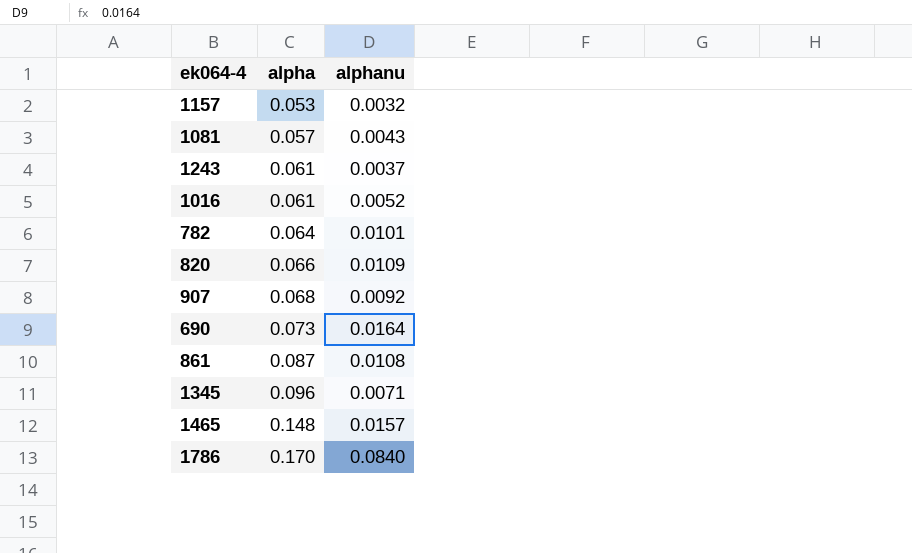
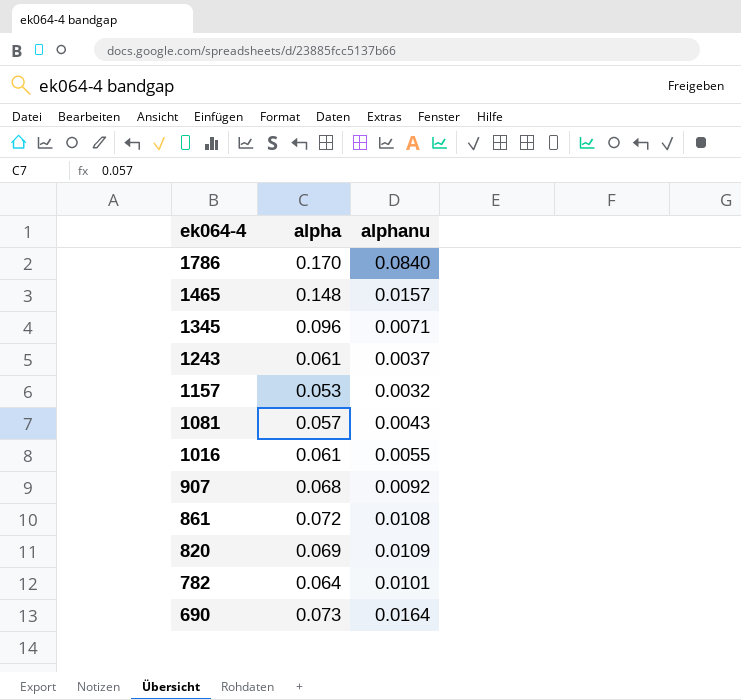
row order: alpha ascending -> ek064-4 descending
1016 | alphanu: 0.0052 -> 0.0055
861 | alpha: 0.087 -> 0.072
820 | alpha: 0.066 -> 0.069

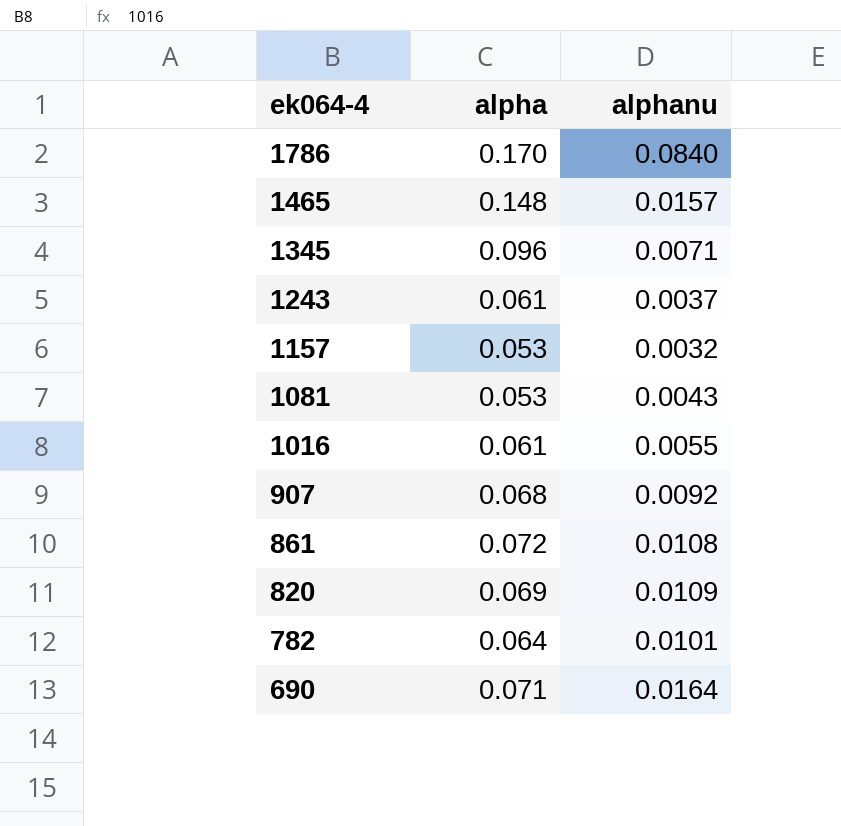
1081 | alpha: 0.057 -> 0.053
690 | alpha: 0.073 -> 0.071

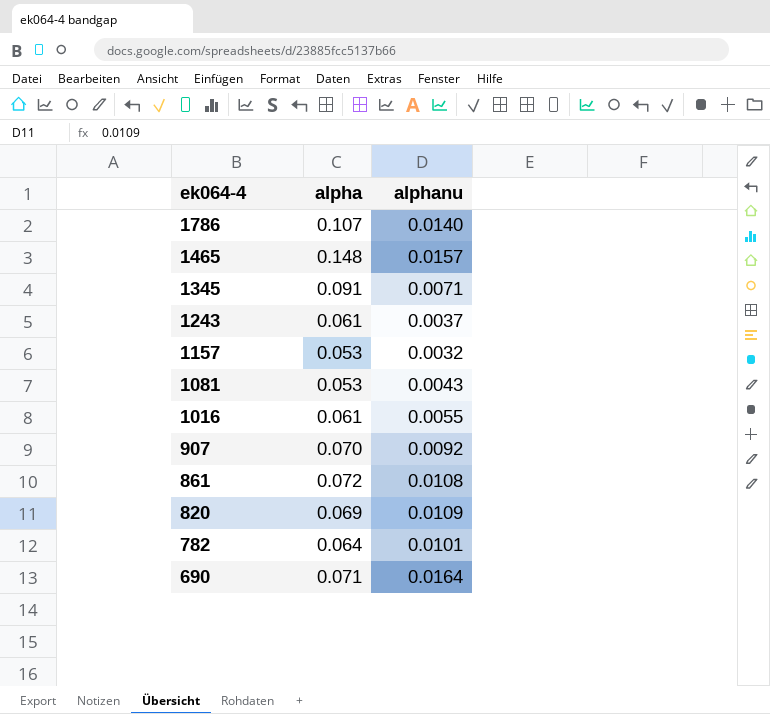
1786 | alpha: 0.170 -> 0.107
1786 | alphanu: 0.0840 -> 0.0140
1345 | alpha: 0.096 -> 0.091
907 | alpha: 0.068 -> 0.070

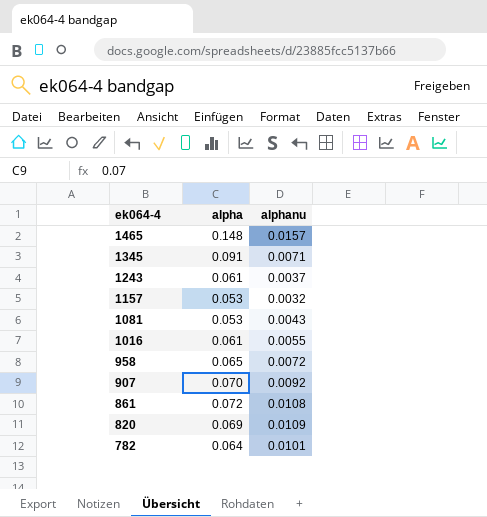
row 1786: 0.107 | 0.0140 -> none
row 690: 0.071 | 0.0164 -> none
row 958: none -> 0.065 | 0.0072

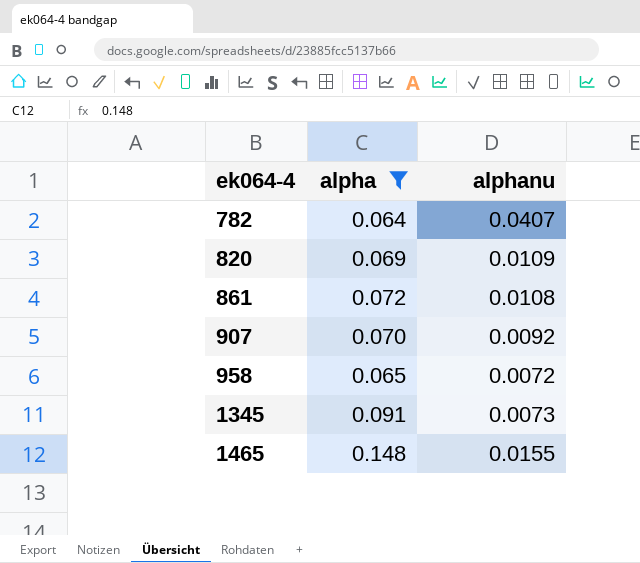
filter: none -> alpha >= 0.064
row order: ek064-4 descending -> ek064-4 ascending
782 | alphanu: 0.0101 -> 0.0407
1345 | alphanu: 0.0071 -> 0.0073
1465 | alphanu: 0.0157 -> 0.0155

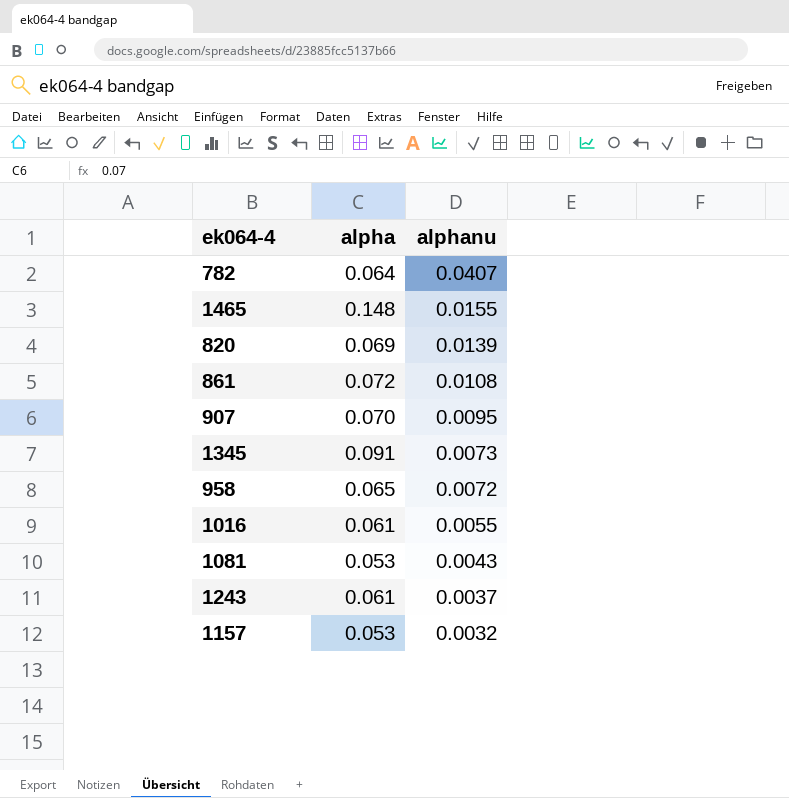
filter: alpha >= 0.064 -> none
row order: ek064-4 ascending -> alphanu descending
820 | alphanu: 0.0109 -> 0.0139
907 | alphanu: 0.0092 -> 0.0095

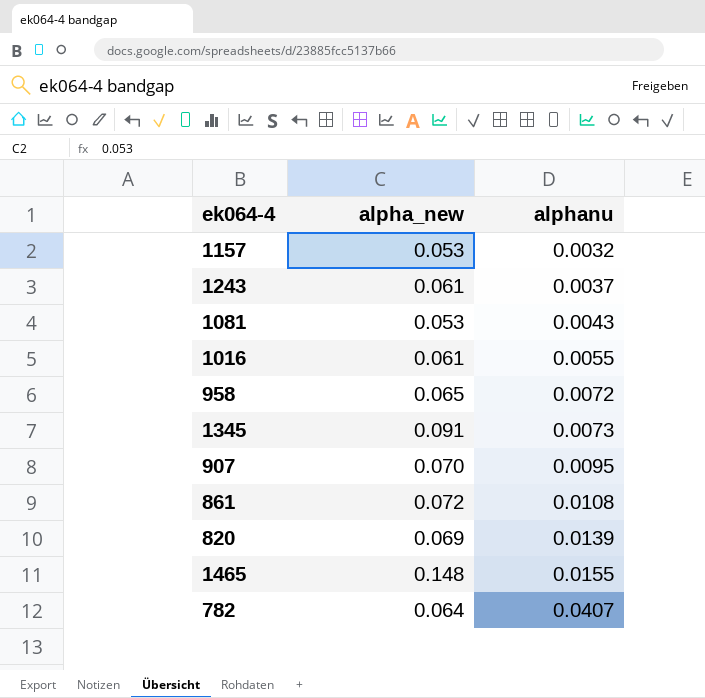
row order: alphanu descending -> alphanu ascending
column name: alpha -> alpha_new

